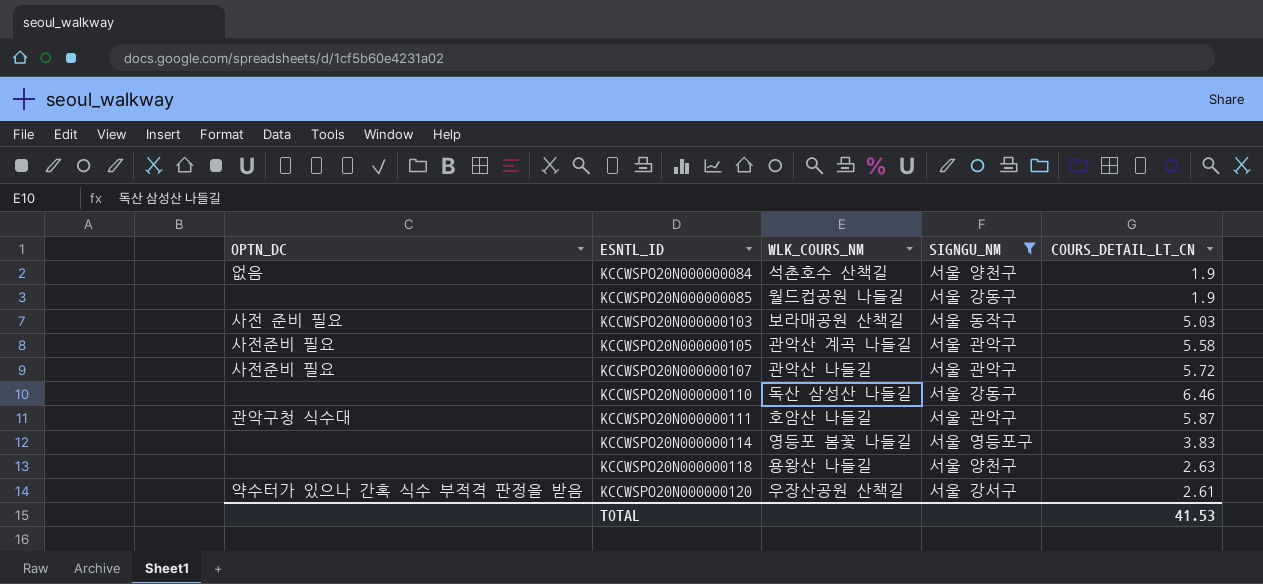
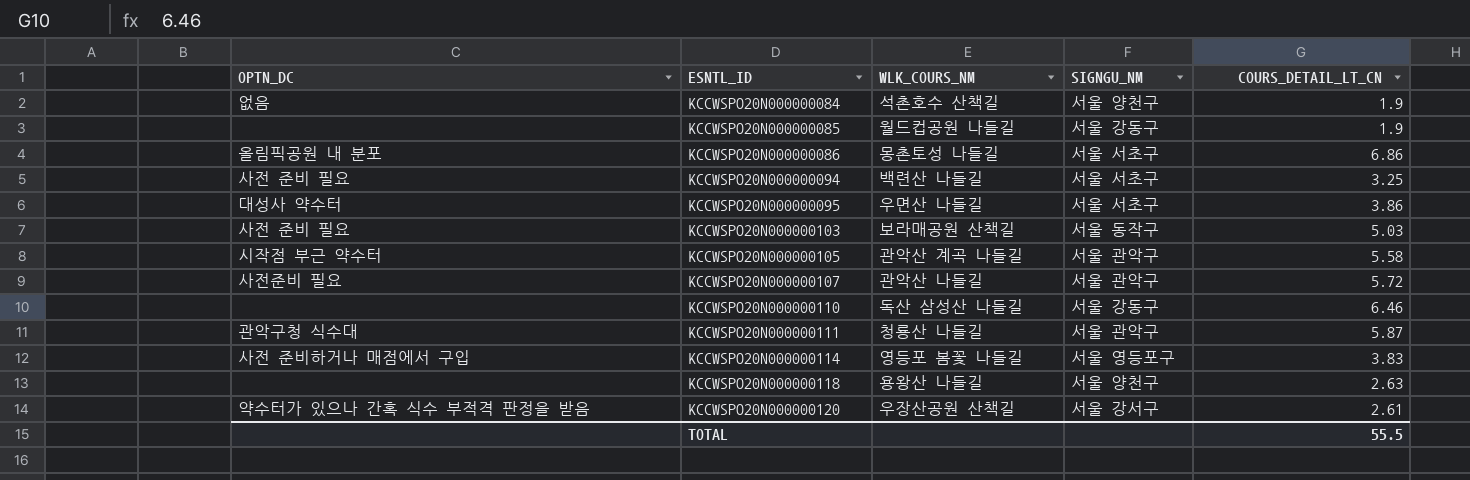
filter: SIGNGU_NM != 서울 서초구 -> none
KCCWSPO20N000000105 | OPTN_DC: 사전준비 필요 -> 시작점 부근 약수터
KCCWSPO20N000000111 | WLK_COURS_NM: 호암산 나들길 -> 청룡산 나들길
KCCWSPO20N000000114 | OPTN_DC: none -> 사전 준비하거나 매점에서 구입
TOTAL | COURS_DETAIL_LT_CN: 41.53 -> 55.5

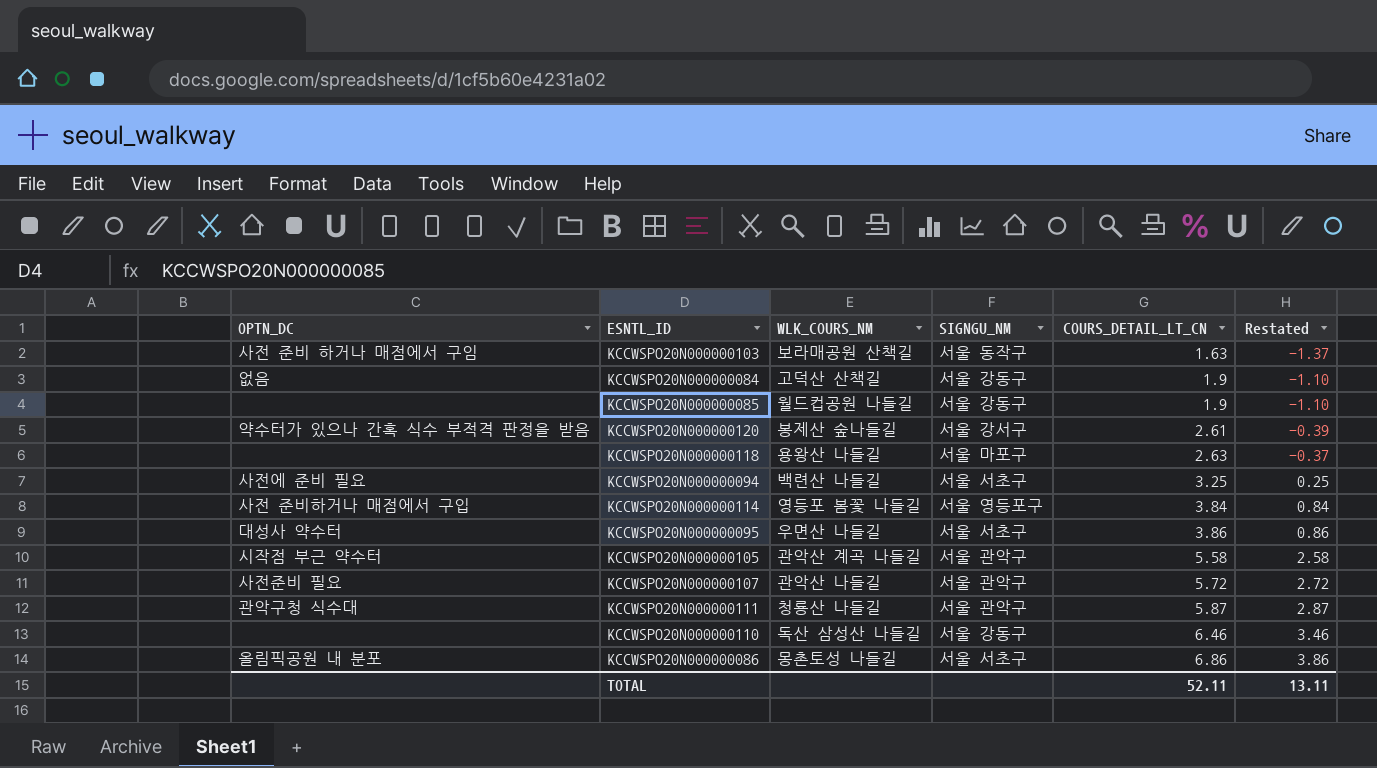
row order: ESNTL_ID ascending -> COURS_DETAIL_LT_CN ascending
column Restated | formula: none -> [COURS_DETAIL_LT_CN] - 3
KCCWSPO20N000000103 | OPTN_DC: 사전 준비 필요 -> 사전 준비 하거나 매점에서 구임
KCCWSPO20N000000103 | COURS_DETAIL_LT_CN: 5.03 -> 1.63
KCCWSPO20N000000084 | WLK_COURS_NM: 석촌호수 산책길 -> 고덕산 산책길
KCCWSPO20N000000084 | SIGNGU_NM: 서울 양천구 -> 서울 강동구
KCCWSPO20N000000120 | WLK_COURS_NM: 우장산공원 산책길 -> 봉제산 숲나들길
KCCWSPO20N000000118 | SIGNGU_NM: 서울 양천구 -> 서울 마포구
KCCWSPO20N000000094 | OPTN_DC: 사전 준비 필요 -> 사전에 준비 필요
KCCWSPO20N000000114 | COURS_DETAIL_LT_CN: 3.83 -> 3.84
TOTAL | COURS_DETAIL_LT_CN: 55.5 -> 52.11

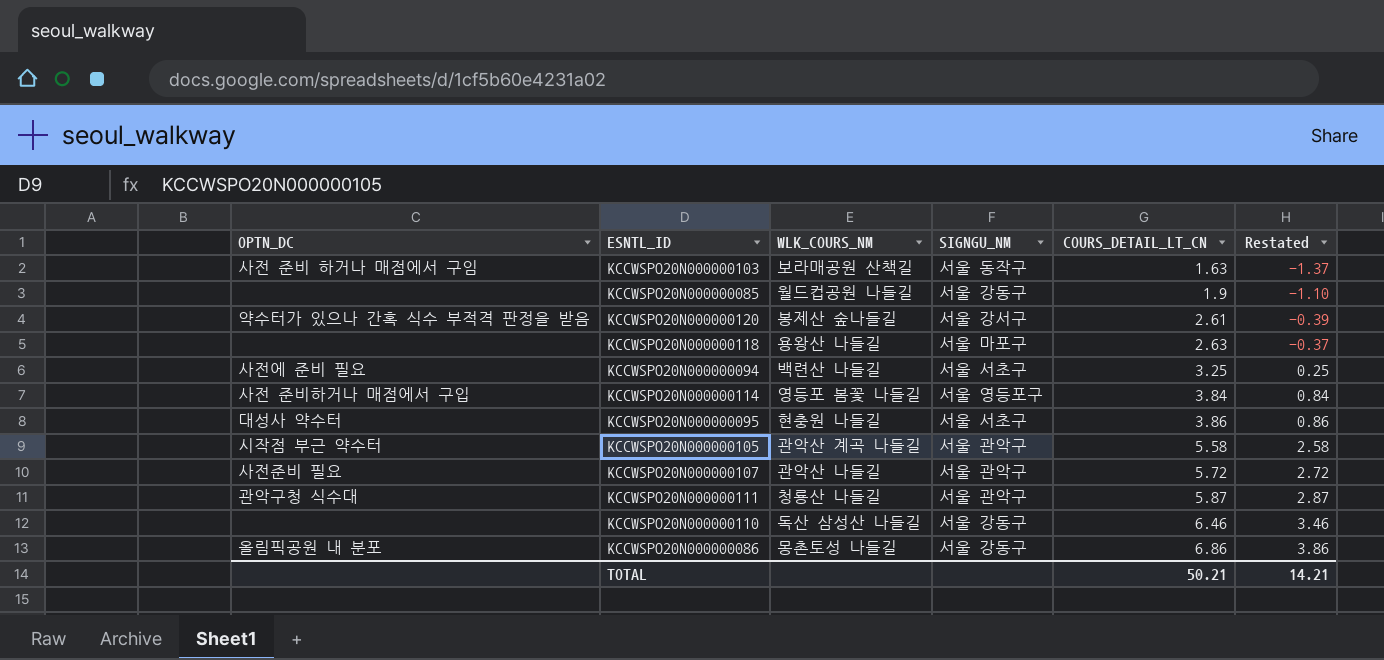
row KCCWSPO20N000000084: 없음 | 고덕산 산책길 | 서울 강동구 | 1.9 | -1.10 -> none
KCCWSPO20N000000095 | WLK_COURS_NM: 우면산 나들길 -> 현충원 나들길
KCCWSPO20N000000086 | SIGNGU_NM: 서울 서초구 -> 서울 강동구
TOTAL | COURS_DETAIL_LT_CN: 52.11 -> 50.21
TOTAL | Restated: 13.11 -> 14.21

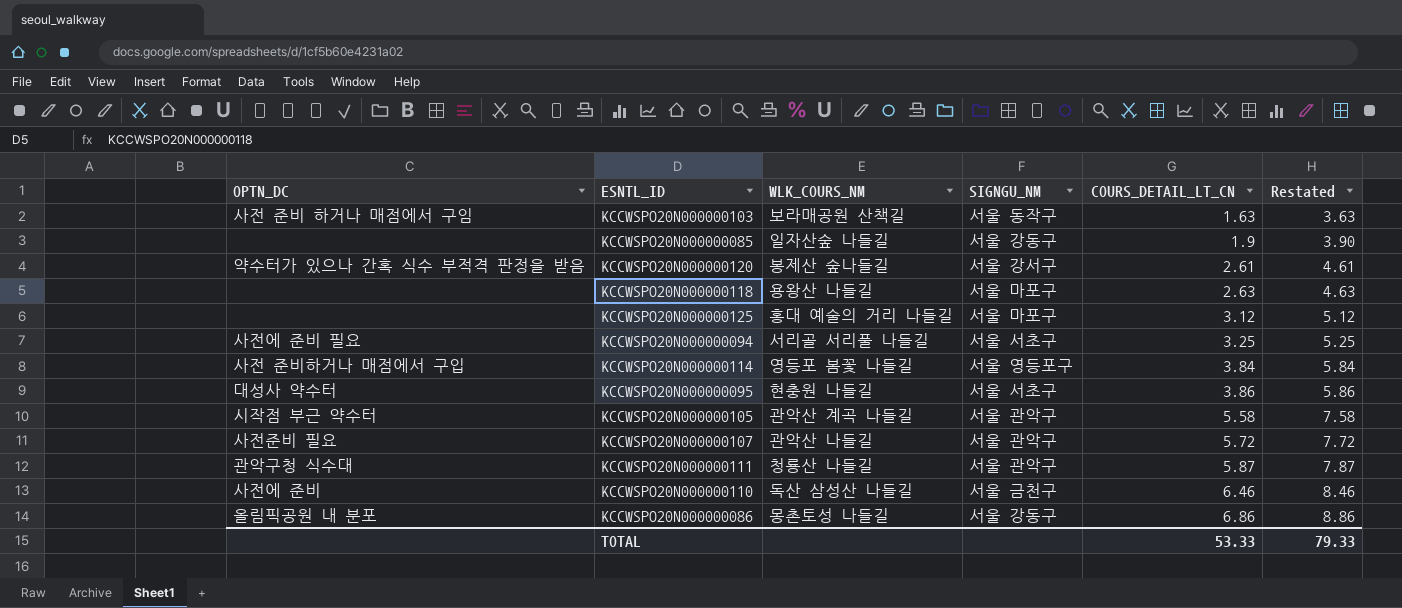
column Restated | formula: [COURS_DETAIL_LT_CN] - 3 -> [COURS_DETAIL_LT_CN] + 2
KCCWSPO20N000000085 | WLK_COURS_NM: 월드컵공원 나들길 -> 일자산숲 나들길
row KCCWSPO20N000000125: none -> none | 홍대 예술의 거리 나들길 | 서울 마포구 | 3.12 | 5.12
KCCWSPO20N000000094 | WLK_COURS_NM: 백련산 나들길 -> 서리골 서리풀 나들길
KCCWSPO20N000000110 | OPTN_DC: none -> 사전에 준비
KCCWSPO20N000000110 | SIGNGU_NM: 서울 강동구 -> 서울 금천구
TOTAL | COURS_DETAIL_LT_CN: 50.21 -> 53.33
TOTAL | Restated: 14.21 -> 79.33

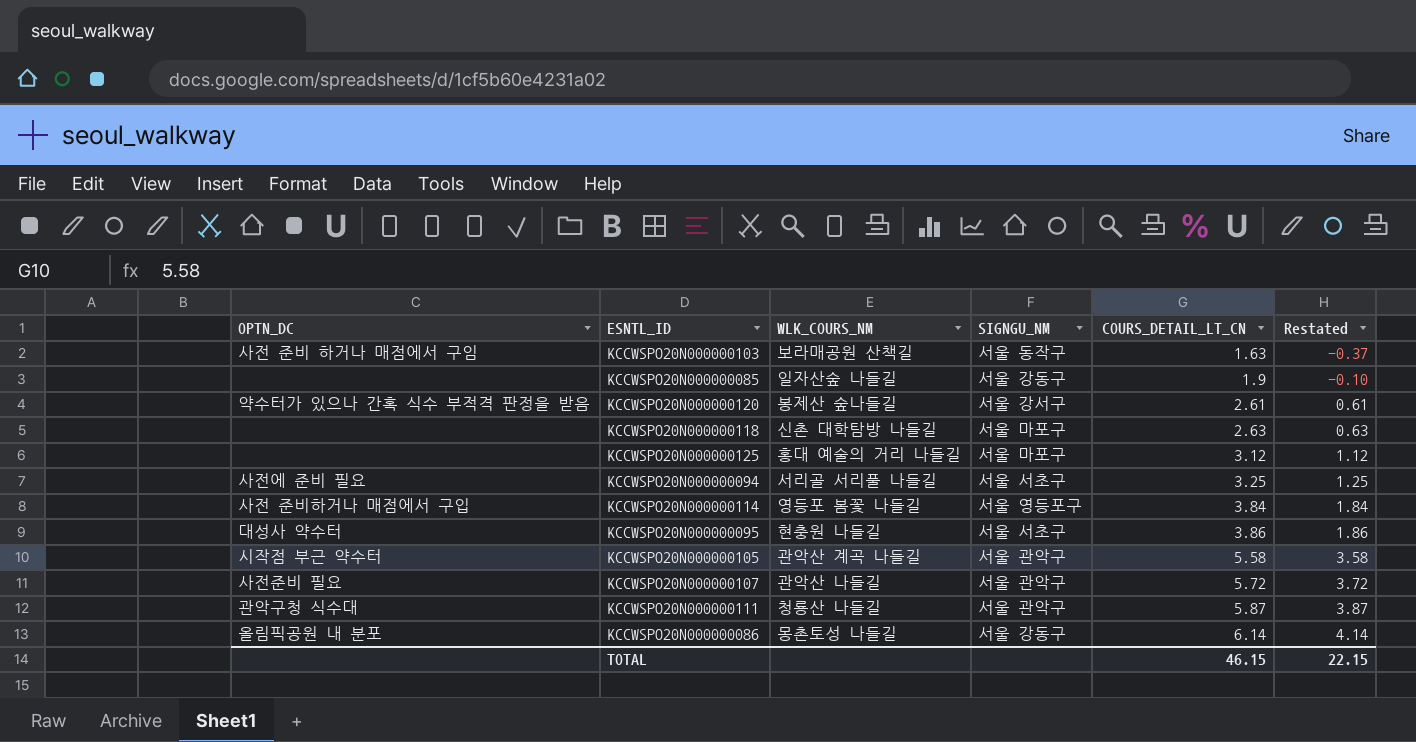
column Restated | formula: [COURS_DETAIL_LT_CN] + 2 -> [COURS_DETAIL_LT_CN] - 2
row KCCWSPO20N000000110: 사전에 준비 | 독산 삼성산 나들길 | 서울 금천구 | 6.46 | 8.46 -> none
KCCWSPO20N000000118 | WLK_COURS_NM: 용왕산 나들길 -> 신촌 대학탐방 나들길
KCCWSPO20N000000086 | COURS_DETAIL_LT_CN: 6.86 -> 6.14
TOTAL | COURS_DETAIL_LT_CN: 53.33 -> 46.15
TOTAL | Restated: 79.33 -> 22.15

